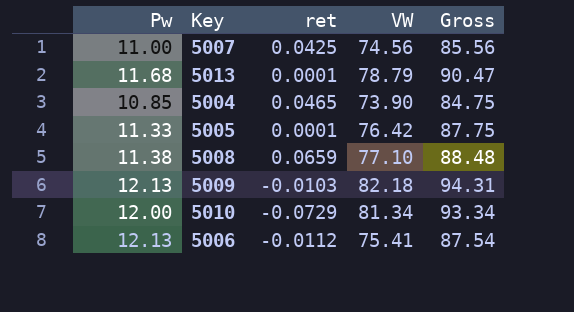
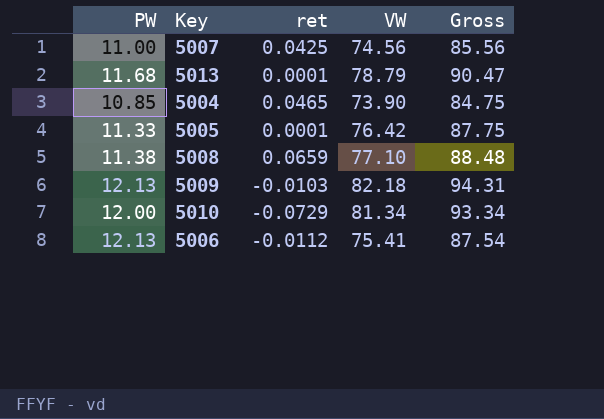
column name: Pw -> PW

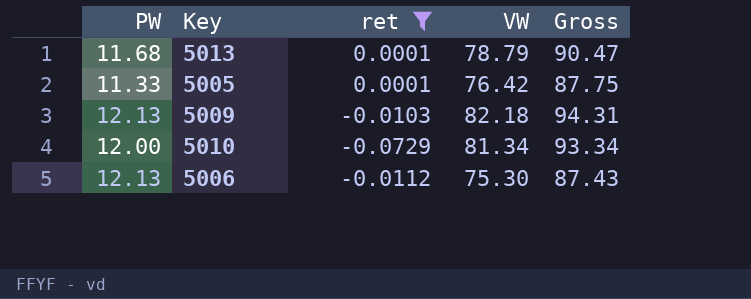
filter: none -> ret <= 0.0001
5006 | VW: 75.41 -> 75.30
5006 | Gross: 87.54 -> 87.43

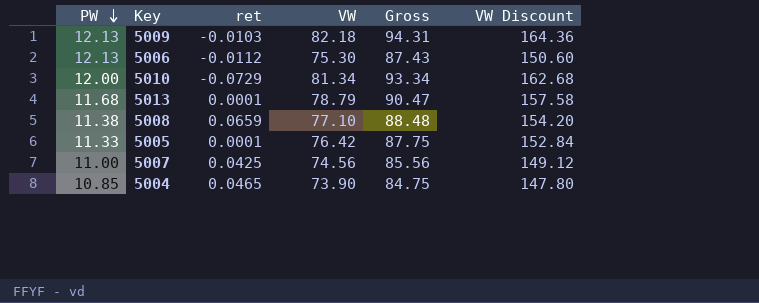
filter: ret <= 0.0001 -> none
row order: none -> PW descending
column VW Discount | formula: none -> [VW] * 2

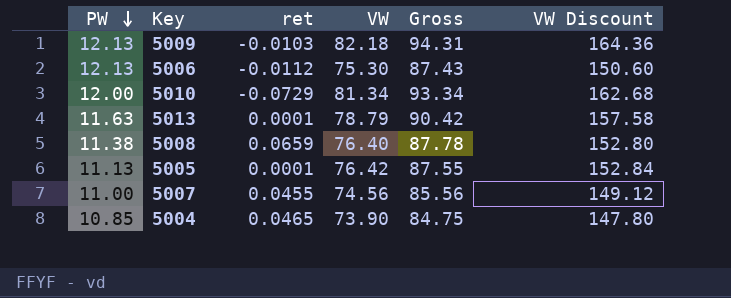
5013 | PW: 11.68 -> 11.63
5013 | Gross: 90.47 -> 90.42
5008 | VW: 77.10 -> 76.40
5008 | Gross: 88.48 -> 87.78
5008 | VW Discount: 154.20 -> 152.80
5005 | PW: 11.33 -> 11.13
5005 | Gross: 87.75 -> 87.55
5007 | ret: 0.0425 -> 0.0455

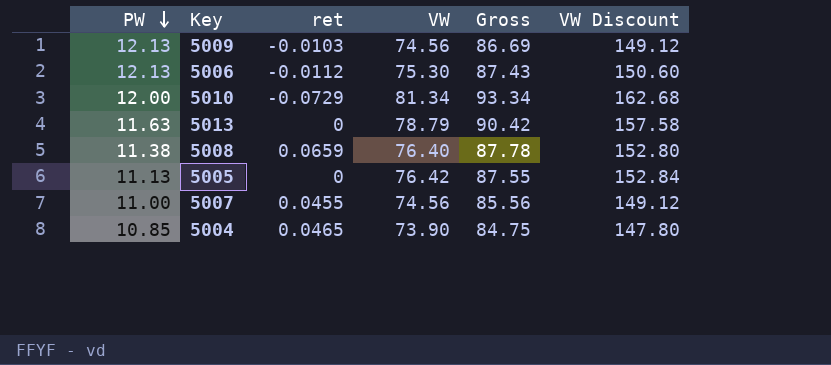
5009 | VW: 82.18 -> 74.56
5009 | Gross: 94.31 -> 86.69
5009 | VW Discount: 164.36 -> 149.12
5013 | ret: 0.0001 -> 0
5005 | ret: 0.0001 -> 0

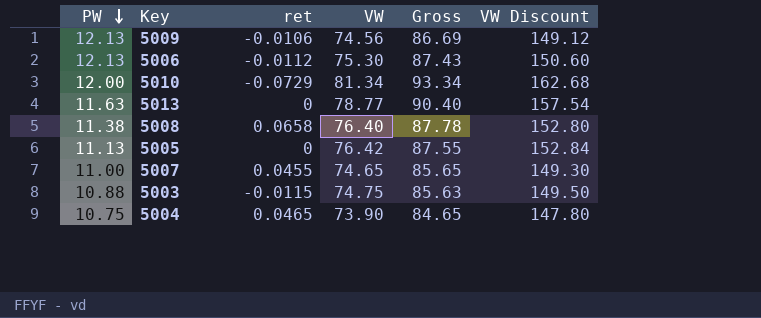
5009 | ret: -0.0103 -> -0.0106
5013 | VW: 78.79 -> 78.77
5013 | Gross: 90.42 -> 90.40
5013 | VW Discount: 157.58 -> 157.54
5008 | ret: 0.0659 -> 0.0658
5007 | VW: 74.56 -> 74.65
5007 | Gross: 85.56 -> 85.65
5007 | VW Discount: 149.12 -> 149.30
row 5003: none -> 10.88 | -0.0115 | 74.75 | 85.63 | 149.50
5004 | PW: 10.85 -> 10.75
5004 | Gross: 84.75 -> 84.65

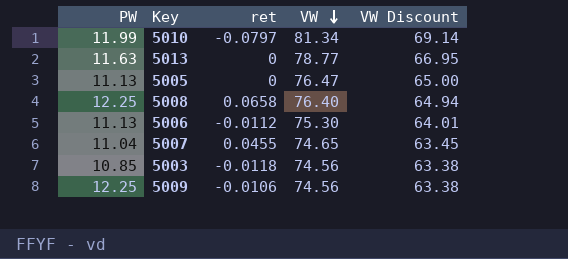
row order: PW descending -> VW descending
column Gross | formula: [PW] + [VW] -> none
column VW Discount | formula: [VW] * 2 -> [VW] * 0.85
row 5004: 10.75 | 0.0465 | 73.90 | 84.65 | 147.80 -> none
5010 | PW: 12.00 -> 11.99
5010 | ret: -0.0729 -> -0.0797
5005 | VW: 76.42 -> 76.47
5008 | PW: 11.38 -> 12.25
5006 | PW: 12.13 -> 11.13
5007 | PW: 11.00 -> 11.04
5003 | PW: 10.88 -> 10.85
5003 | ret: -0.0115 -> -0.0118
5003 | VW: 74.75 -> 74.56
5009 | PW: 12.13 -> 12.25

